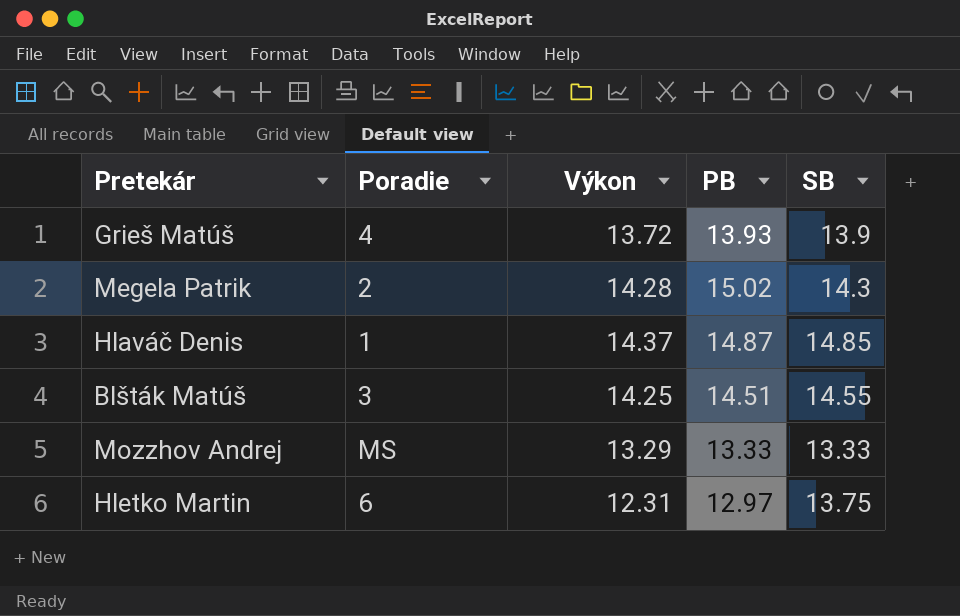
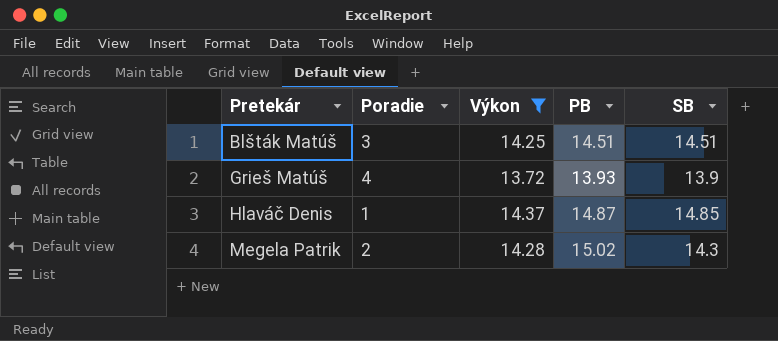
filter: none -> Výkon >= 13.72
row order: none -> Pretekár ascending
Blšták Matúš | SB: 14.55 -> 14.51

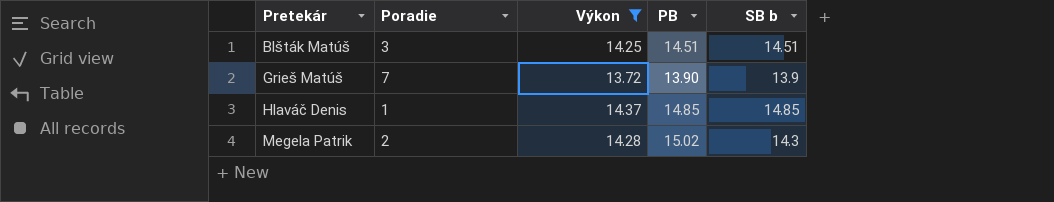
column name: SB -> SB b
Grieš Matúš | Poradie: 4 -> 7
Grieš Matúš | PB: 13.93 -> 13.90
Hlaváč Denis | PB: 14.87 -> 14.85

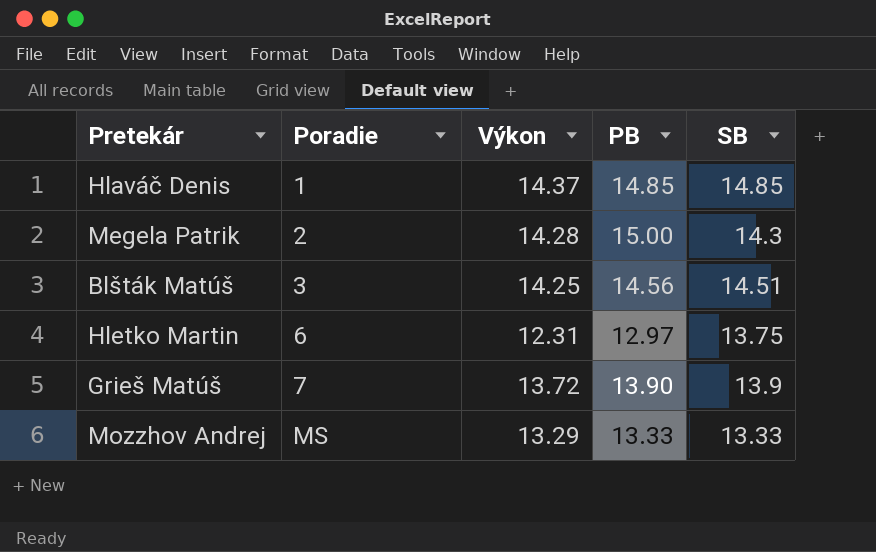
filter: Výkon >= 13.72 -> none
row order: Pretekár ascending -> Poradie ascending
column name: SB b -> SB
Megela Patrik | PB: 15.02 -> 15.00
Blšták Matúš | PB: 14.51 -> 14.56

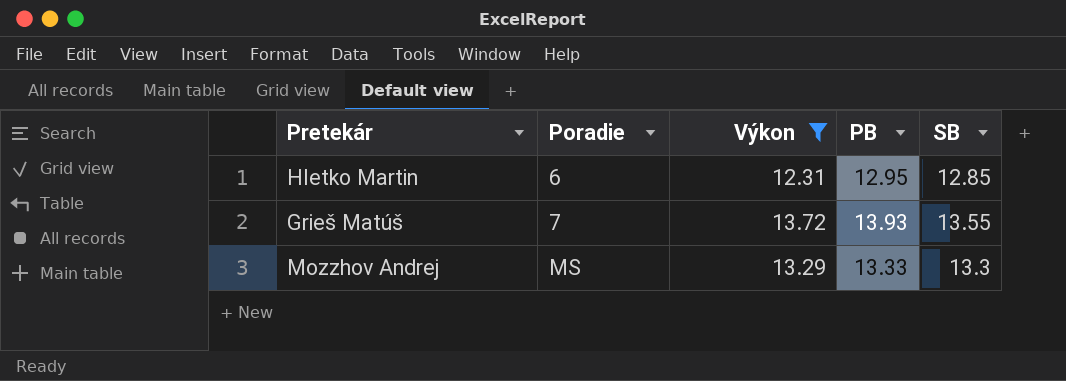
filter: none -> Výkon <= 13.72
Hletko Martin | PB: 12.97 -> 12.95
Hletko Martin | SB: 13.75 -> 12.85
Grieš Matúš | PB: 13.90 -> 13.93
Grieš Matúš | SB: 13.9 -> 13.55
Mozzhov Andrej | SB: 13.33 -> 13.3

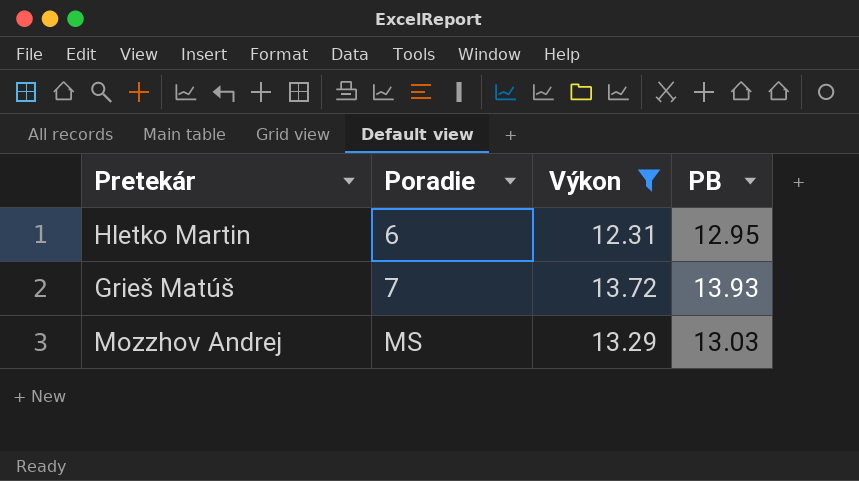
column SB | position: 5 -> none
Mozzhov Andrej | PB: 13.33 -> 13.03

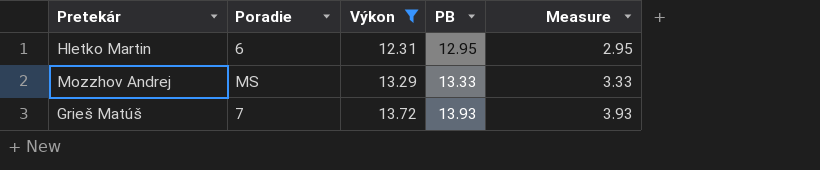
row order: Poradie ascending -> Výkon ascending
column Measure | formula: none -> [PB] - 10
Mozzhov Andrej | PB: 13.03 -> 13.33

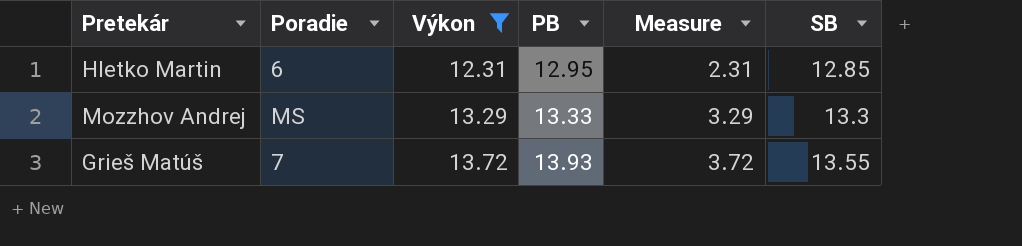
column Measure | formula: [PB] - 10 -> [Výkon] - 10
column SB | position: none -> 6

